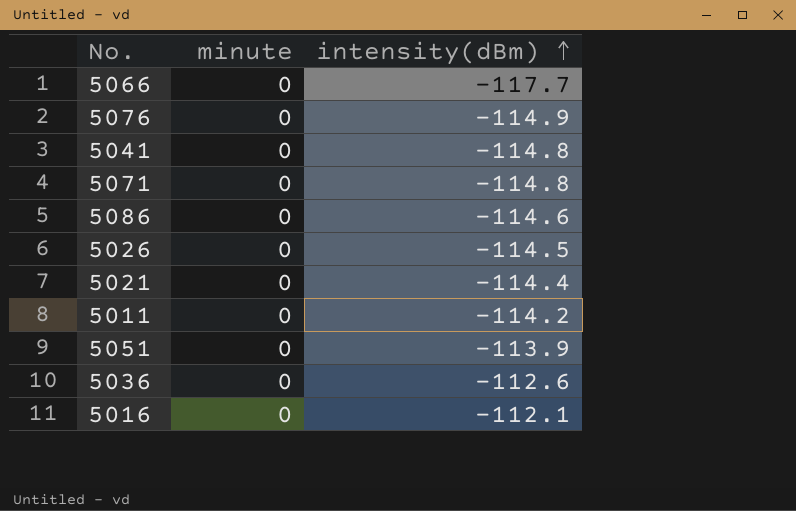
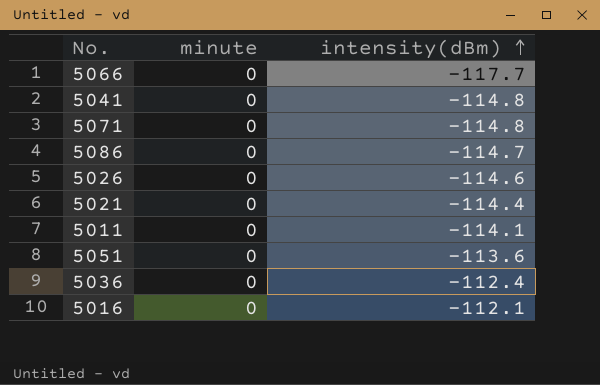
row 5076: 0 | -114.9 -> none
5086 | intensity(dBm): -114.6 -> -114.7
5026 | intensity(dBm): -114.5 -> -114.6
5011 | intensity(dBm): -114.2 -> -114.1
5051 | intensity(dBm): -113.9 -> -113.6
5036 | intensity(dBm): -112.6 -> -112.4

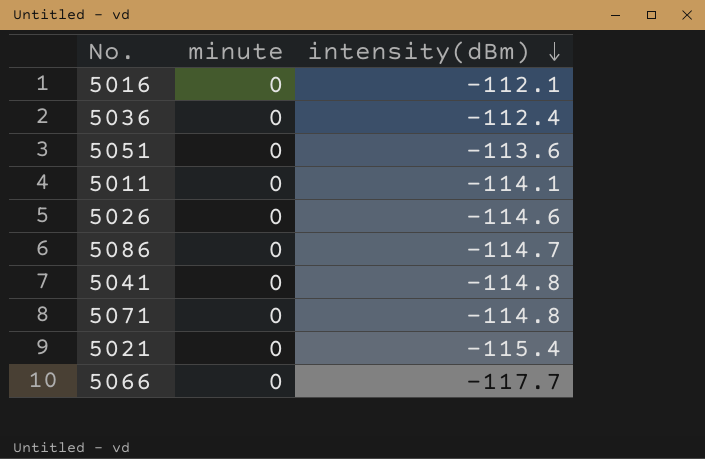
row order: intensity(dBm) ascending -> intensity(dBm) descending
5021 | intensity(dBm): -114.4 -> -115.4

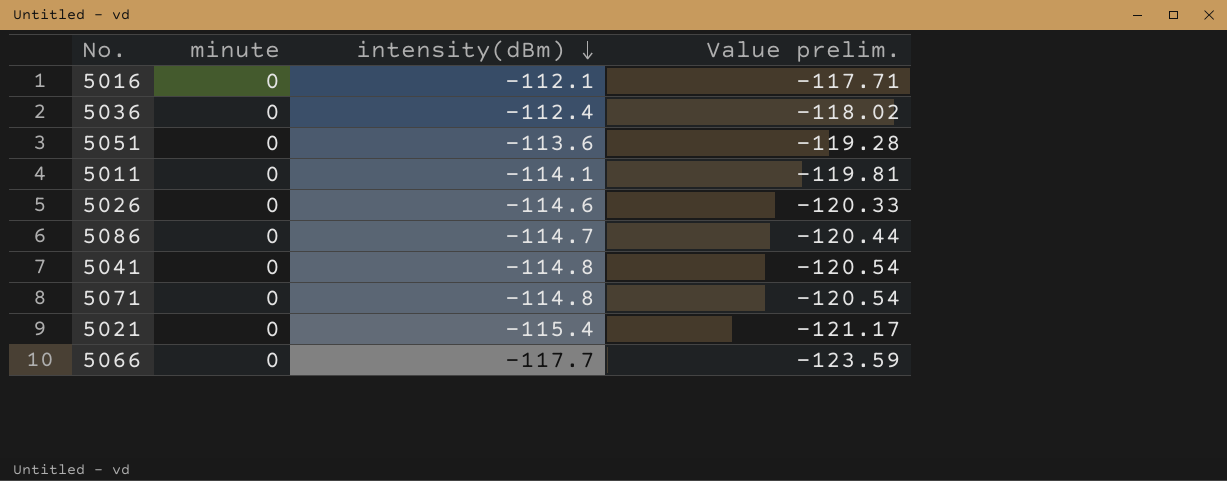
column Value prelim. | formula: none -> [intensity(dBm)] * 1.05

